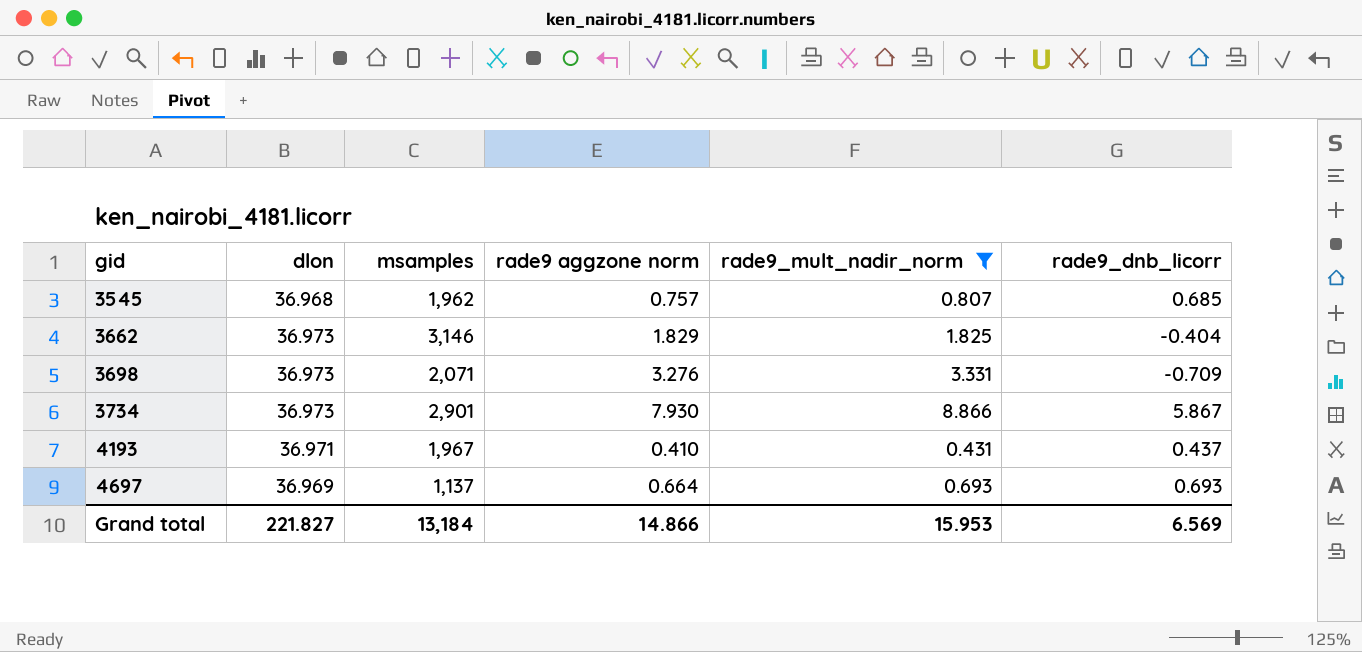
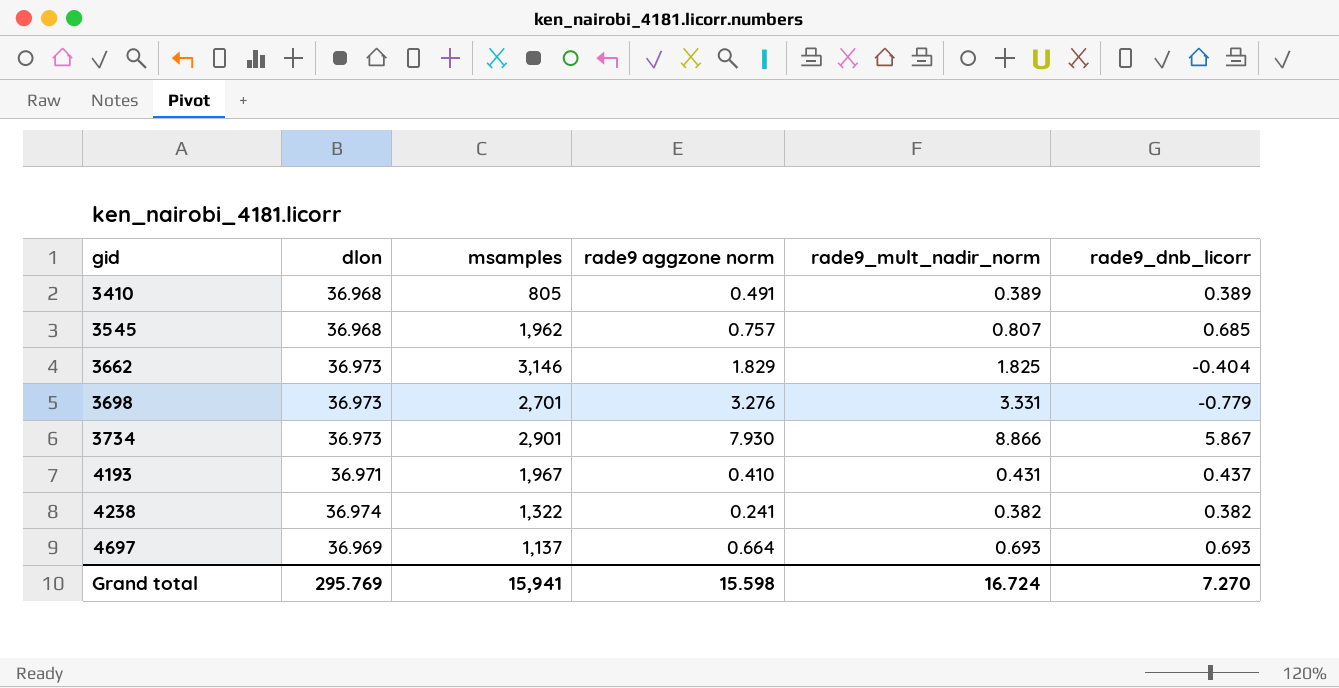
filter: rade9_mult_nadir_norm >= 0.431 -> none
3698 | msamples: 2,071 -> 2,701
3698 | rade9_dnb_licorr: -0.709 -> -0.779
Grand total | dlon: 221.827 -> 295.769
Grand total | msamples: 13,184 -> 15,941
Grand total | rade9 aggzone norm: 14.866 -> 15.598
Grand total | rade9_mult_nadir_norm: 15.953 -> 16.724
Grand total | rade9_dnb_licorr: 6.569 -> 7.270

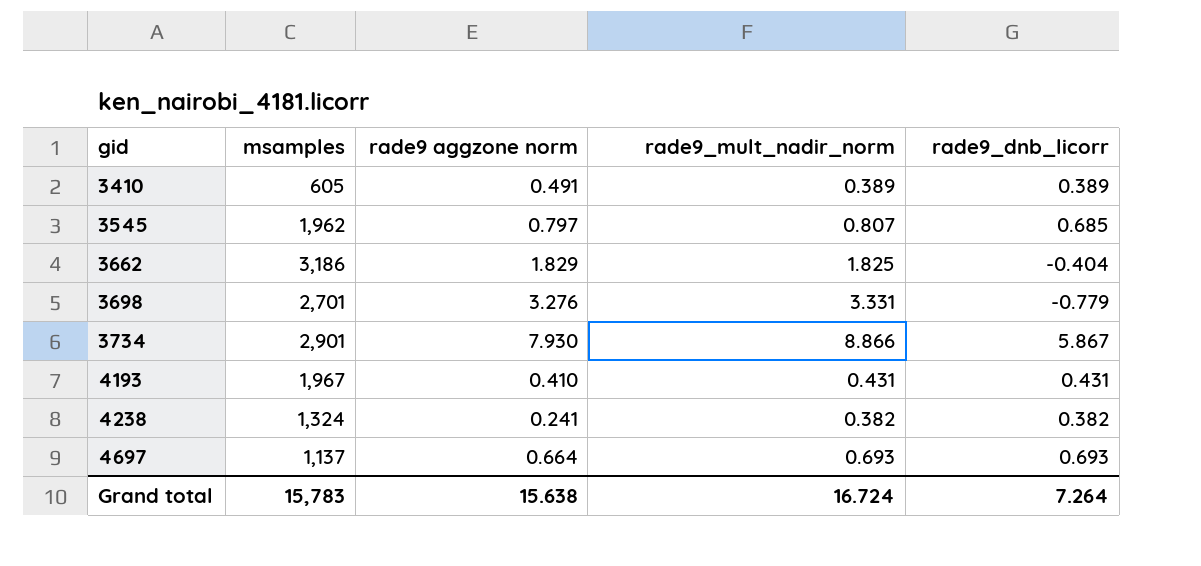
column dlon | position: 2 -> none
3410 | msamples: 805 -> 605
3545 | rade9 aggzone norm: 0.757 -> 0.797
3662 | msamples: 3,146 -> 3,186
4193 | rade9_dnb_licorr: 0.437 -> 0.431
4238 | msamples: 1,322 -> 1,324
Grand total | msamples: 15,941 -> 15,783
Grand total | rade9 aggzone norm: 15.598 -> 15.638
Grand total | rade9_dnb_licorr: 7.270 -> 7.264

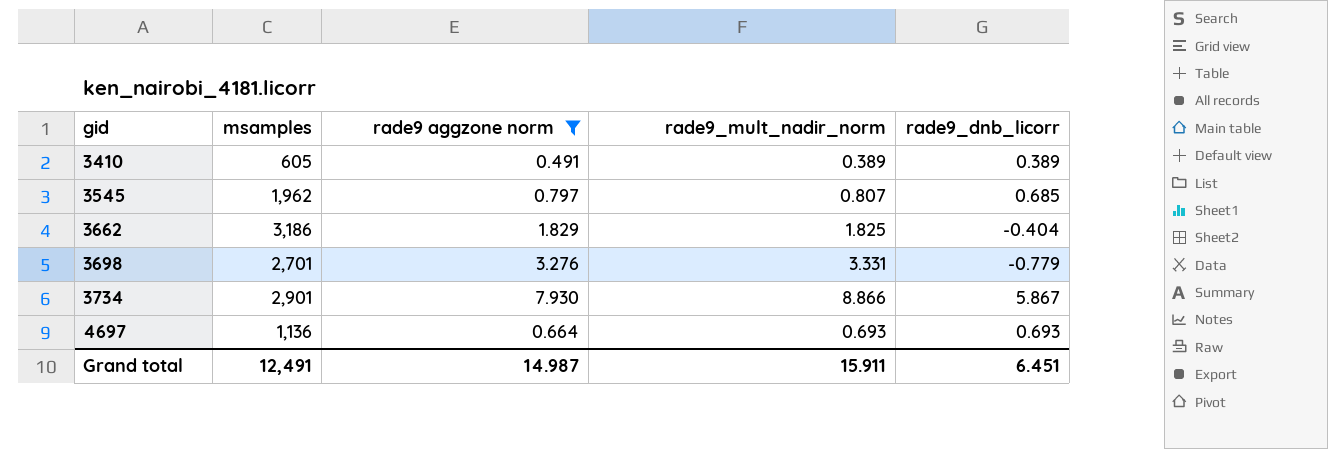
filter: none -> rade9 aggzone norm >= 0.491
4697 | msamples: 1,137 -> 1,136
Grand total | msamples: 15,783 -> 12,491
Grand total | rade9 aggzone norm: 15.638 -> 14.987
Grand total | rade9_mult_nadir_norm: 16.724 -> 15.911
Grand total | rade9_dnb_licorr: 7.264 -> 6.451

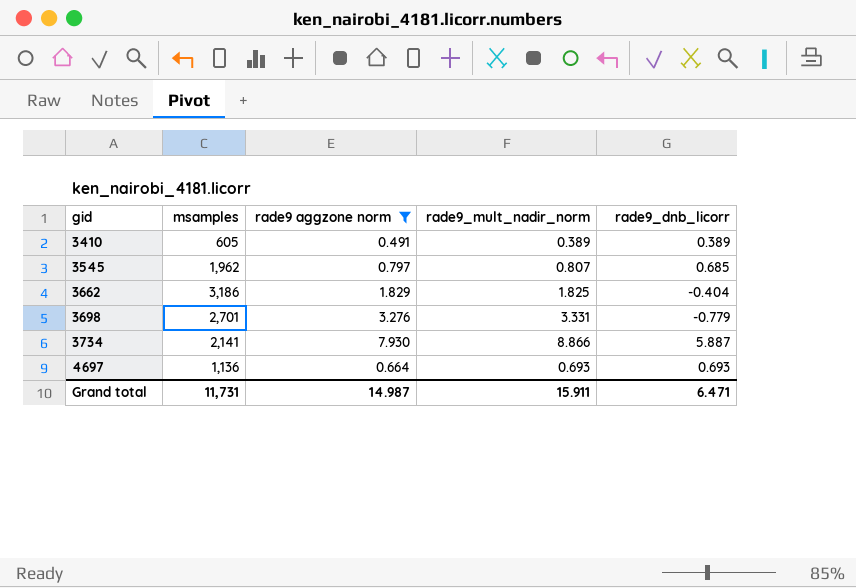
3734 | msamples: 2,901 -> 2,141
3734 | rade9_dnb_licorr: 5.867 -> 5.887
Grand total | msamples: 12,491 -> 11,731
Grand total | rade9_dnb_licorr: 6.451 -> 6.471

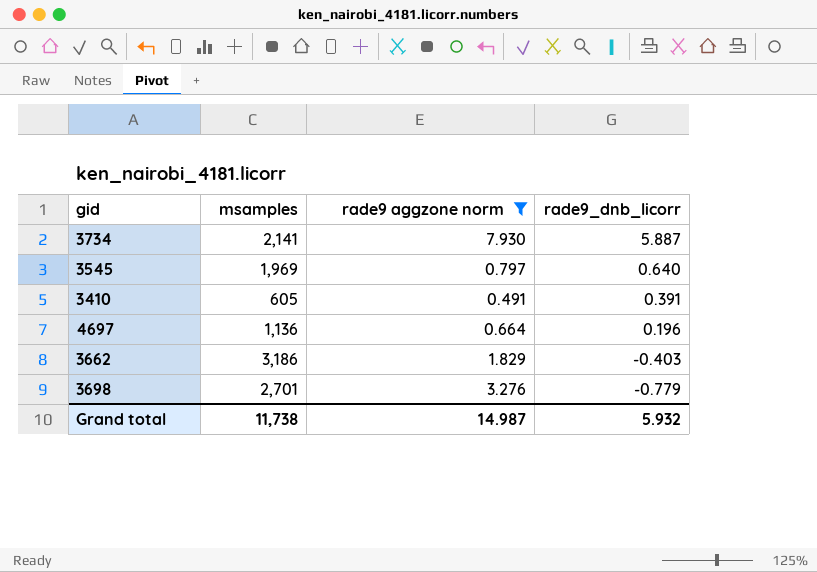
row order: gid ascending -> rade9_dnb_licorr descending
column rade9_mult_nadir_norm | position: 4 -> none
3545 | msamples: 1,962 -> 1,969
3545 | rade9_dnb_licorr: 0.685 -> 0.640
3410 | rade9_dnb_licorr: 0.389 -> 0.391
4697 | rade9_dnb_licorr: 0.693 -> 0.196
3662 | rade9_dnb_licorr: -0.404 -> -0.403
Grand total | msamples: 11,731 -> 11,738
Grand total | rade9_dnb_licorr: 6.471 -> 5.932

